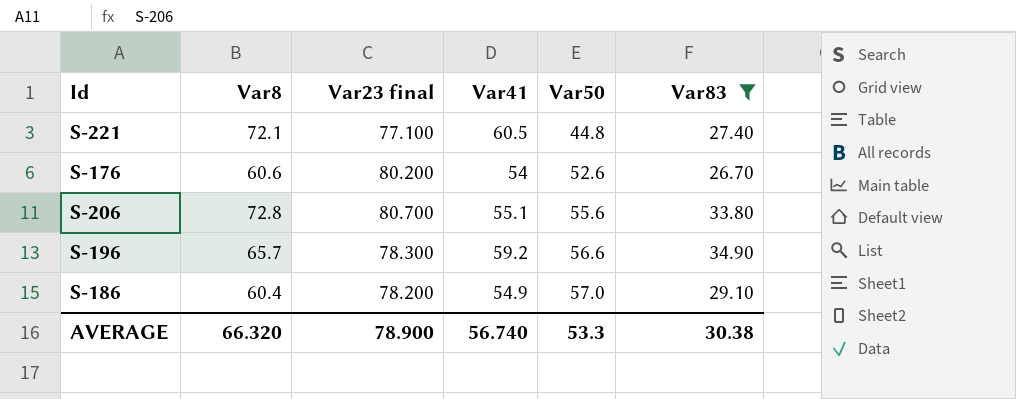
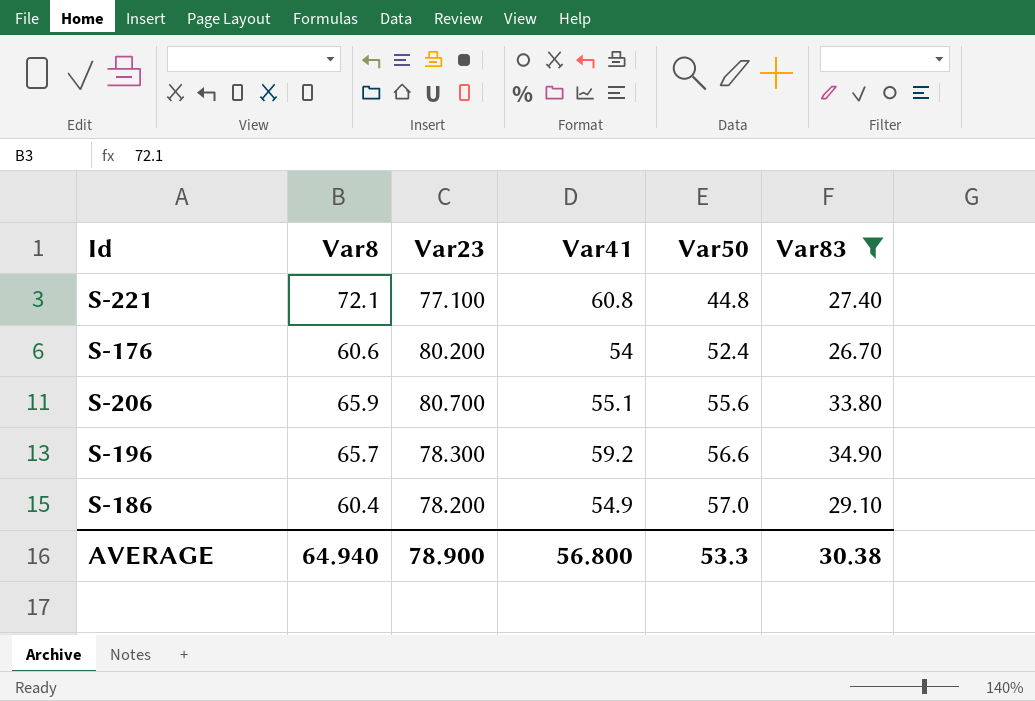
column name: Var23 final -> Var23
S-221 | Var41: 60.5 -> 60.8
S-176 | Var50: 52.6 -> 52.4
S-206 | Var8: 72.8 -> 65.9
AVERAGE | Var8: 66.320 -> 64.940
AVERAGE | Var41: 56.740 -> 56.800

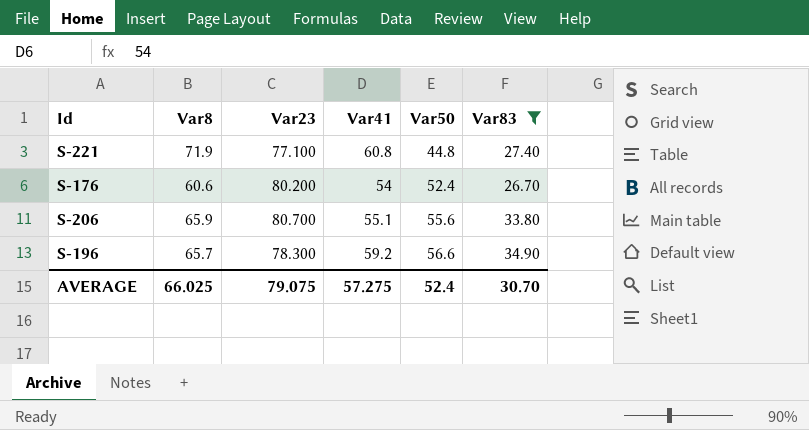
row S-186: 60.4 | 78.200 | 54.9 | 57.0 | 29.10 -> none
S-221 | Var8: 72.1 -> 71.9
AVERAGE | Var8: 64.940 -> 66.025
AVERAGE | Var23: 78.900 -> 79.075
AVERAGE | Var41: 56.800 -> 57.275
AVERAGE | Var50: 53.3 -> 52.4
AVERAGE | Var83: 30.38 -> 30.70

